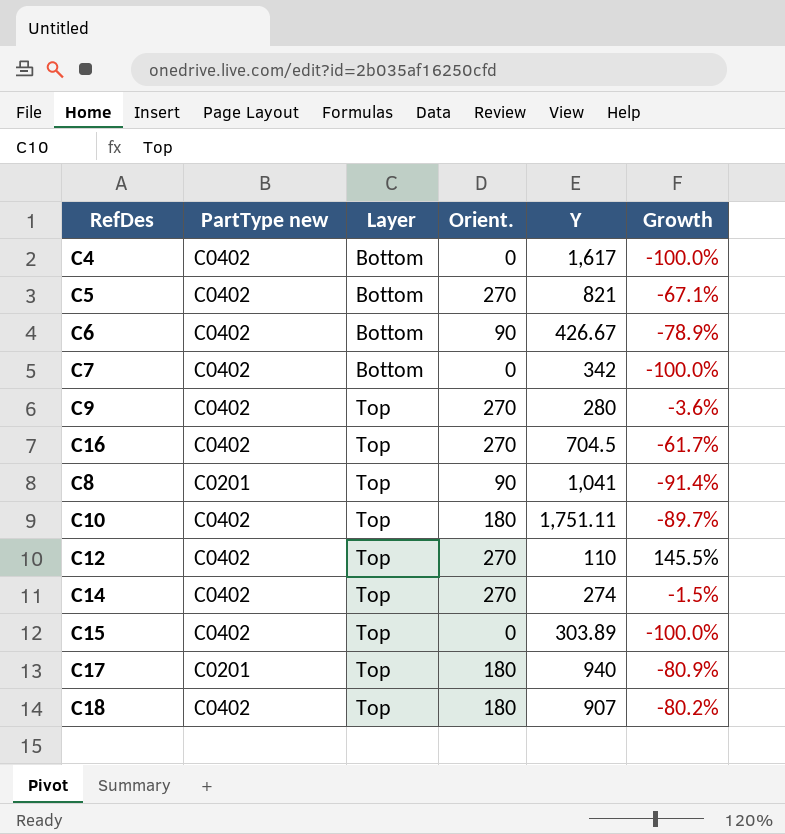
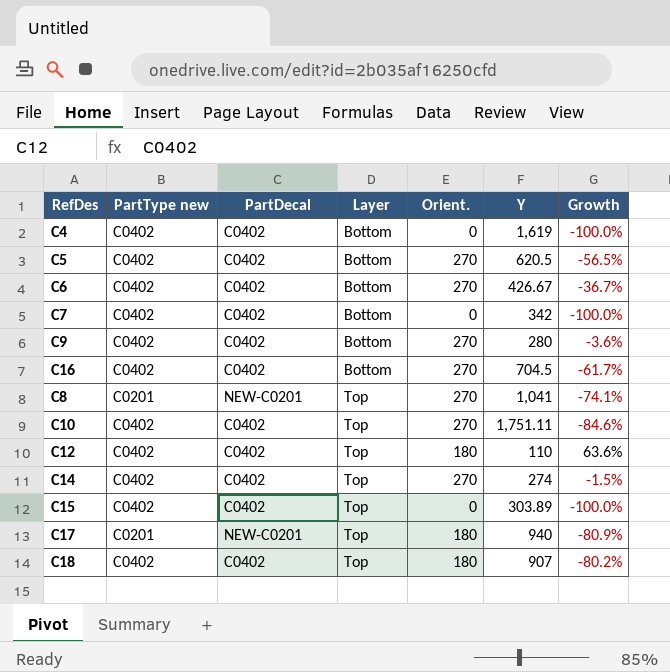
column PartDecal | position: none -> 3
C4 | Y: 1,617 -> 1,619
C5 | Y: 821 -> 620.5
C5 | Growth: -67.1% -> -56.5%
C6 | Orient.: 90 -> 270
C6 | Growth: -78.9% -> -36.7%
C9 | Layer: Top -> Bottom
C16 | Layer: Top -> Bottom
C8 | Orient.: 90 -> 270
C8 | Growth: -91.4% -> -74.1%
C10 | Orient.: 180 -> 270
C10 | Growth: -89.7% -> -84.6%
C12 | Orient.: 270 -> 180
C12 | Growth: 145.5% -> 63.6%

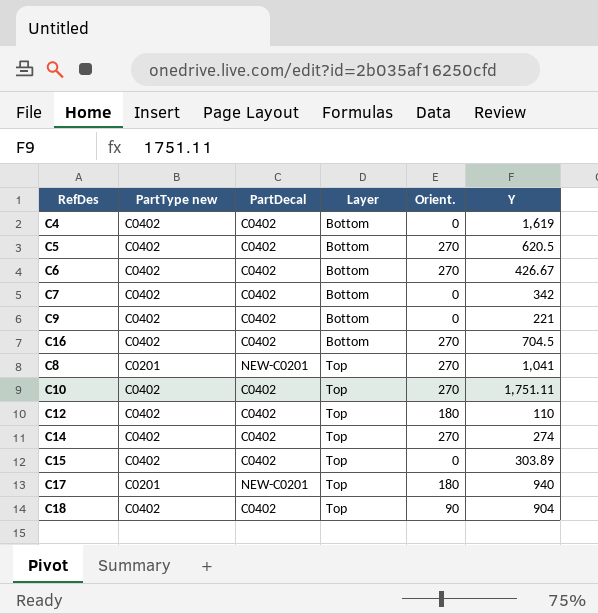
column Growth | formula: ([Orient.] - [Y]) / [Y] -> none
C9 | Orient.: 270 -> 0
C9 | Y: 280 -> 221
C18 | Orient.: 180 -> 90
C18 | Y: 907 -> 904

